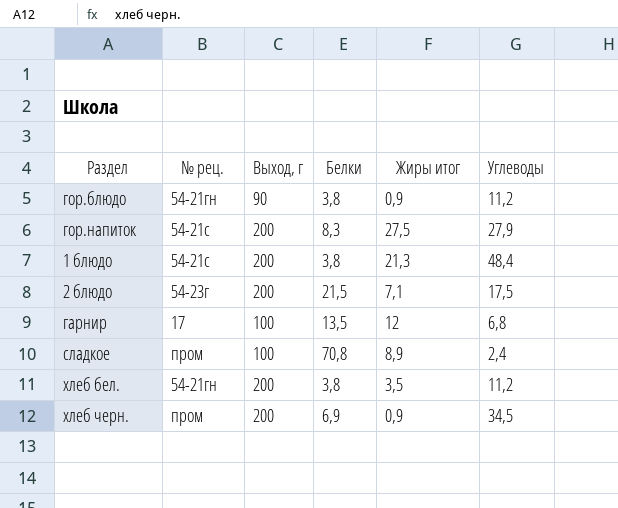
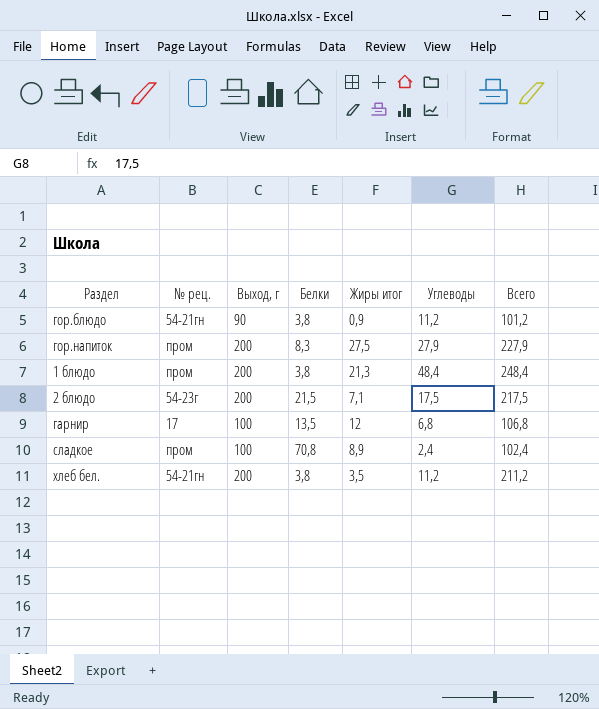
column Всего | formula: none -> [Выход, г] + [Углеводы]
row хлеб черн.: пром | 200 | 6,9 | 0,9 | 34,5 -> none
гор.напиток | № рец.: 54-21с -> пром
1 блюдо | № рец.: 54-21с -> пром

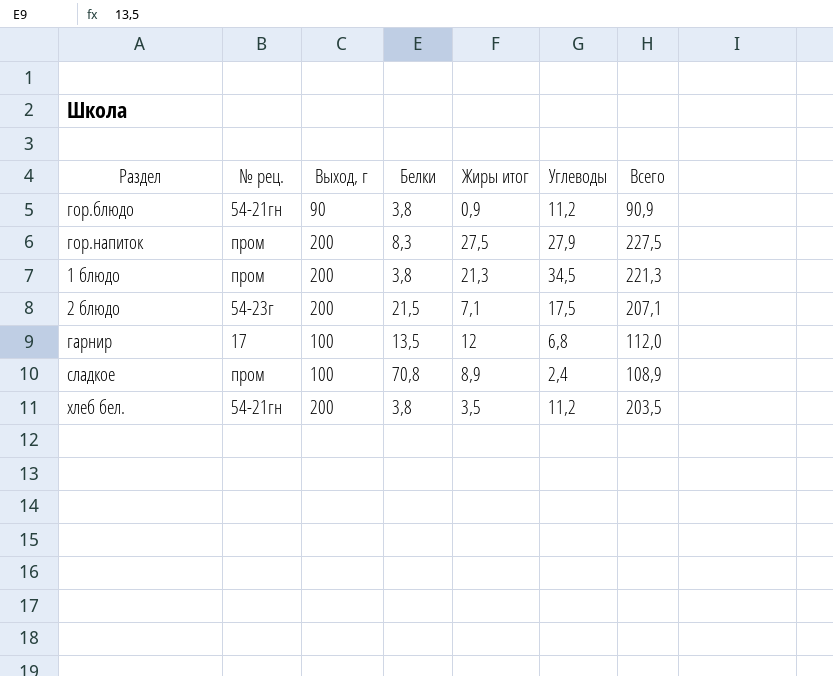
column Всего | formula: [Выход, г] + [Углеводы] -> [Выход, г] + [Жиры итог]
1 блюдо | Углеводы: 48,4 -> 34,5

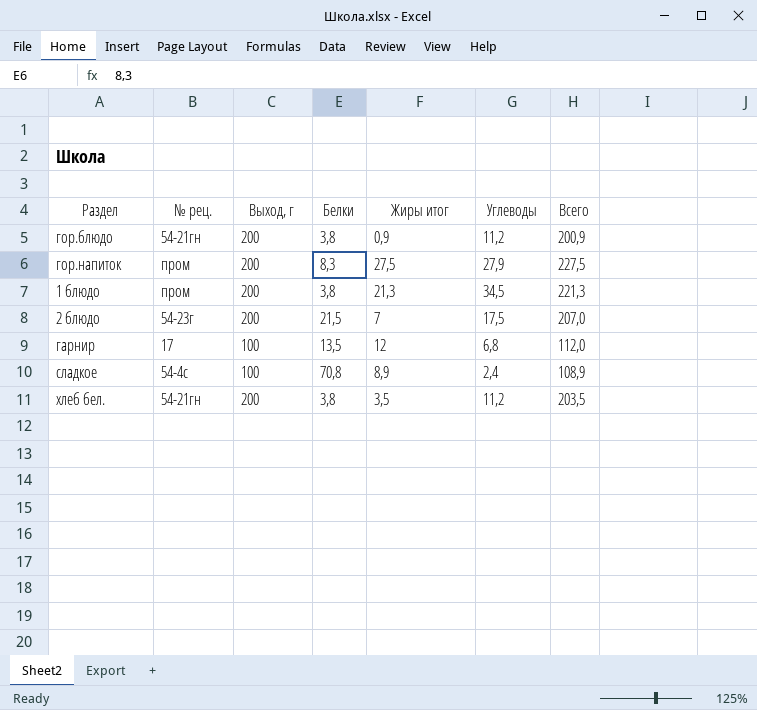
гор.блюдо | Выход, г: 90 -> 200
гор.блюдо | Всего: 90,9 -> 200,9
2 блюдо | Жиры итог: 7,1 -> 7
2 блюдо | Всего: 207,1 -> 207,0
сладкое | № рец.: пром -> 54-4с

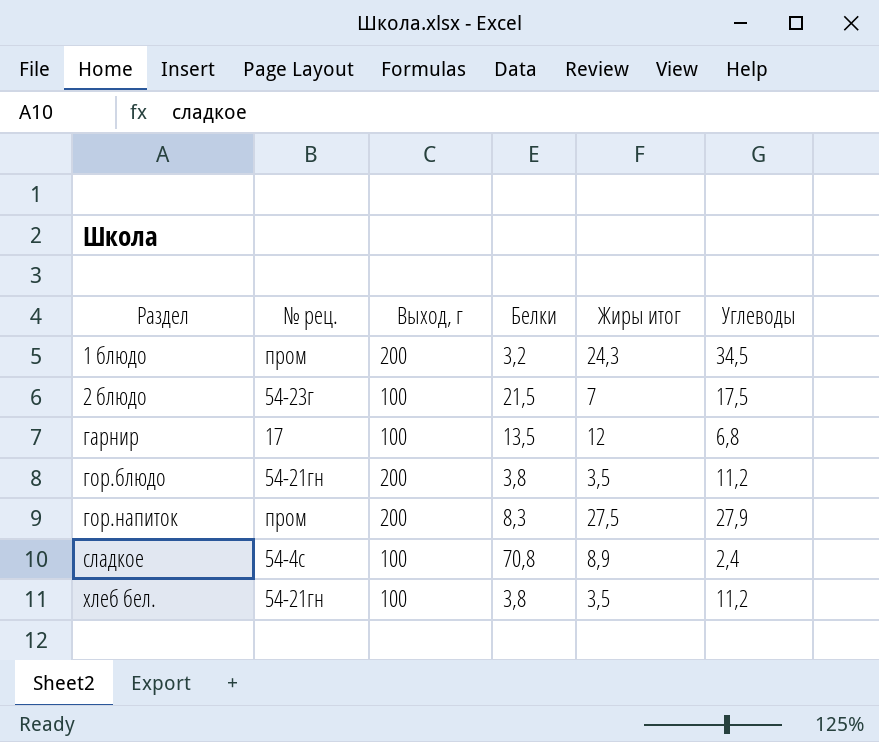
row order: none -> Раздел ascending
column Всего | formula: [Выход, г] + [Жиры итог] -> none
1 блюдо | Белки: 3,8 -> 3,2
1 блюдо | Жиры итог: 21,3 -> 24,3
2 блюдо | Выход, г: 200 -> 100
гор.блюдо | Жиры итог: 0,9 -> 3,5
хлеб бел. | Выход, г: 200 -> 100

